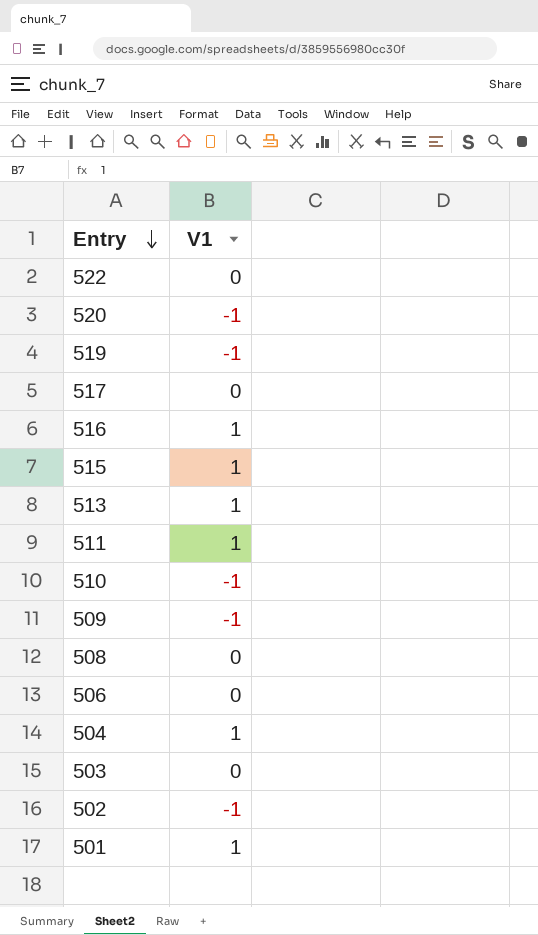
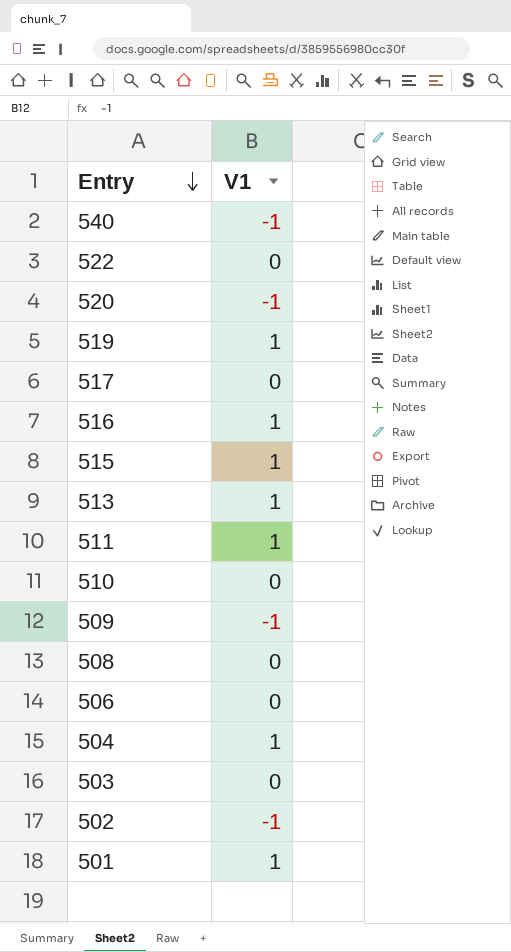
row 540: none -> -1
519 | V1: -1 -> 1
510 | V1: -1 -> 0

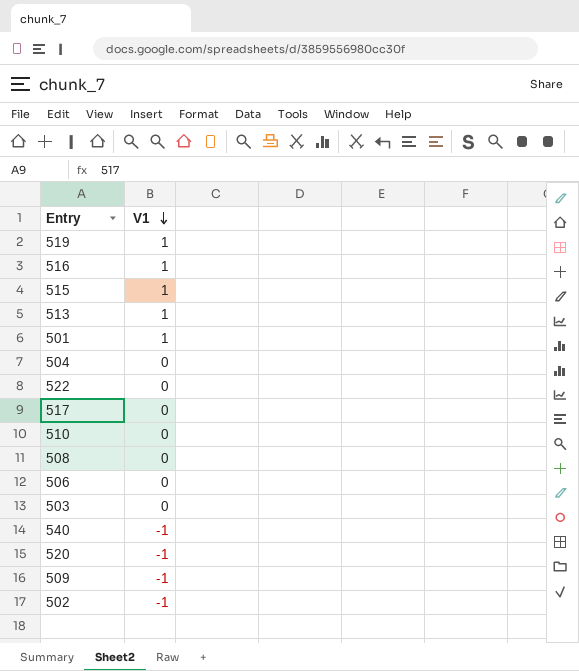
row order: Entry descending -> V1 descending
row 511: 1 -> none
504 | V1: 1 -> 0

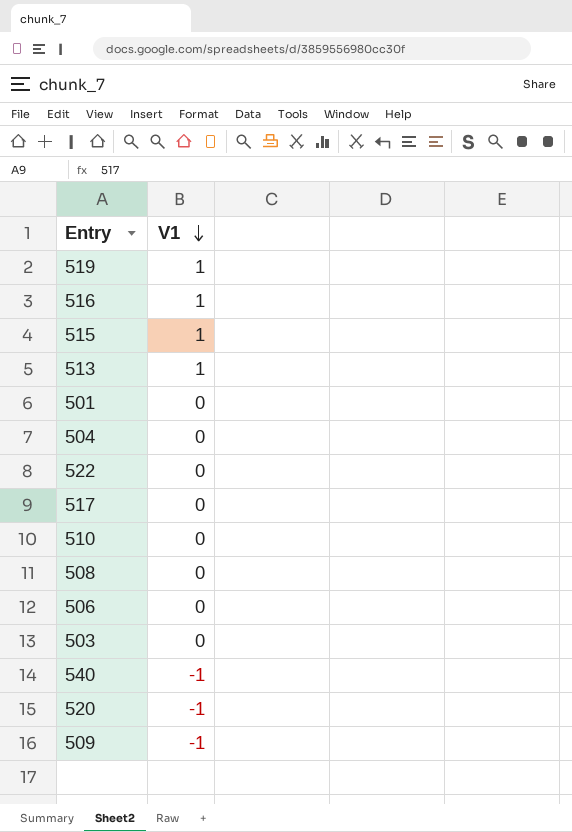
row 502: -1 -> none
501 | V1: 1 -> 0

